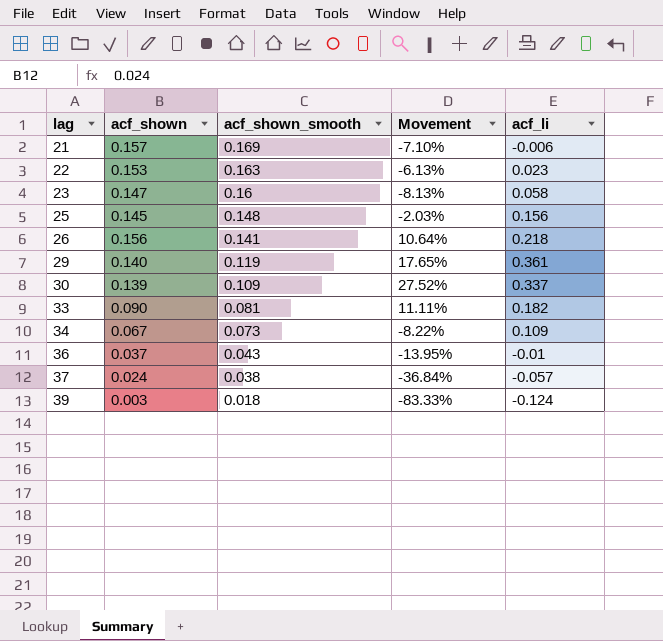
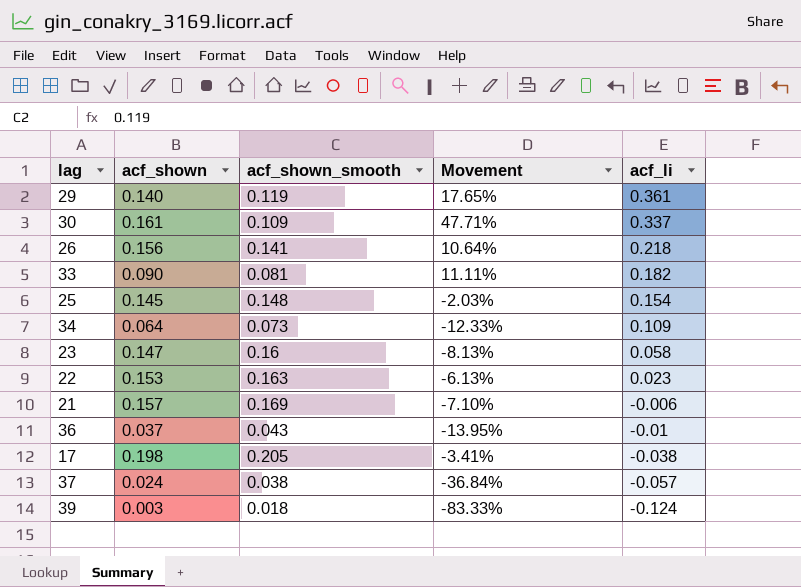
row order: lag ascending -> acf_li descending
30 | acf_shown: 0.139 -> 0.161
30 | Movement: 27.52% -> 47.71%
25 | acf_li: 0.156 -> 0.154
34 | acf_shown: 0.067 -> 0.064
34 | Movement: -8.22% -> -12.33%
row 17: none -> 0.198 | 0.205 | -3.41% | -0.038

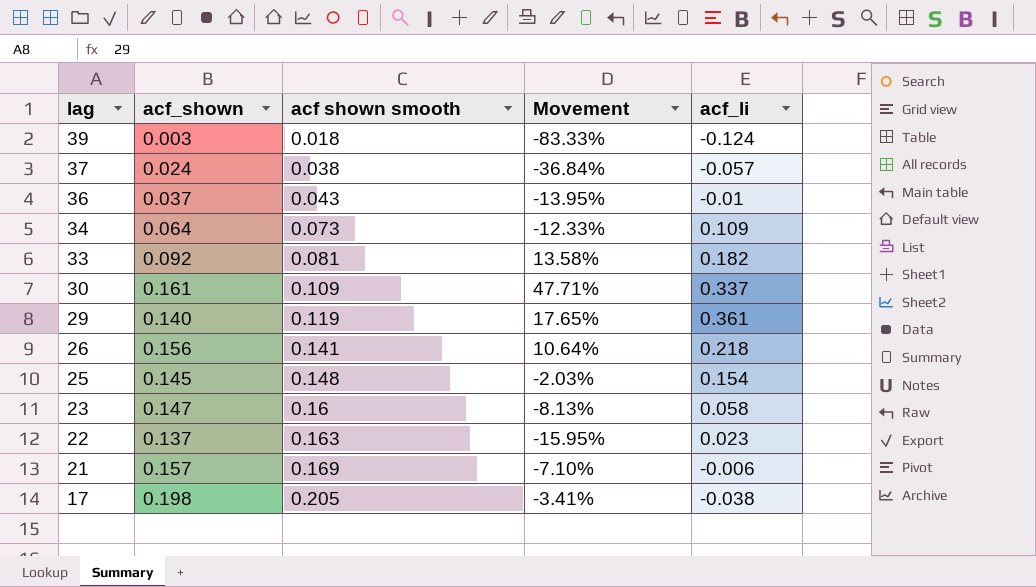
row order: acf_li descending -> lag descending
column name: acf_shown_smooth -> acf shown smooth
33 | acf_shown: 0.090 -> 0.092
33 | Movement: 11.11% -> 13.58%
22 | acf_shown: 0.153 -> 0.137
22 | Movement: -6.13% -> -15.95%

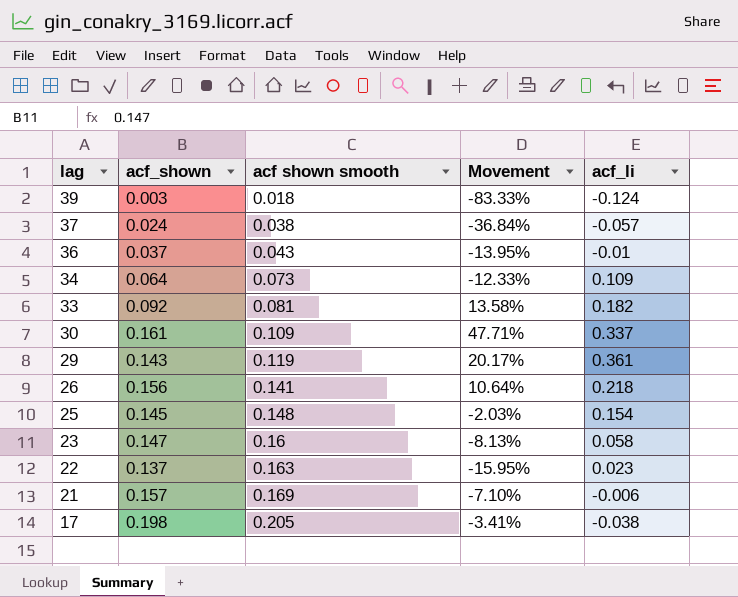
29 | acf_shown: 0.140 -> 0.143
29 | Movement: 17.65% -> 20.17%

